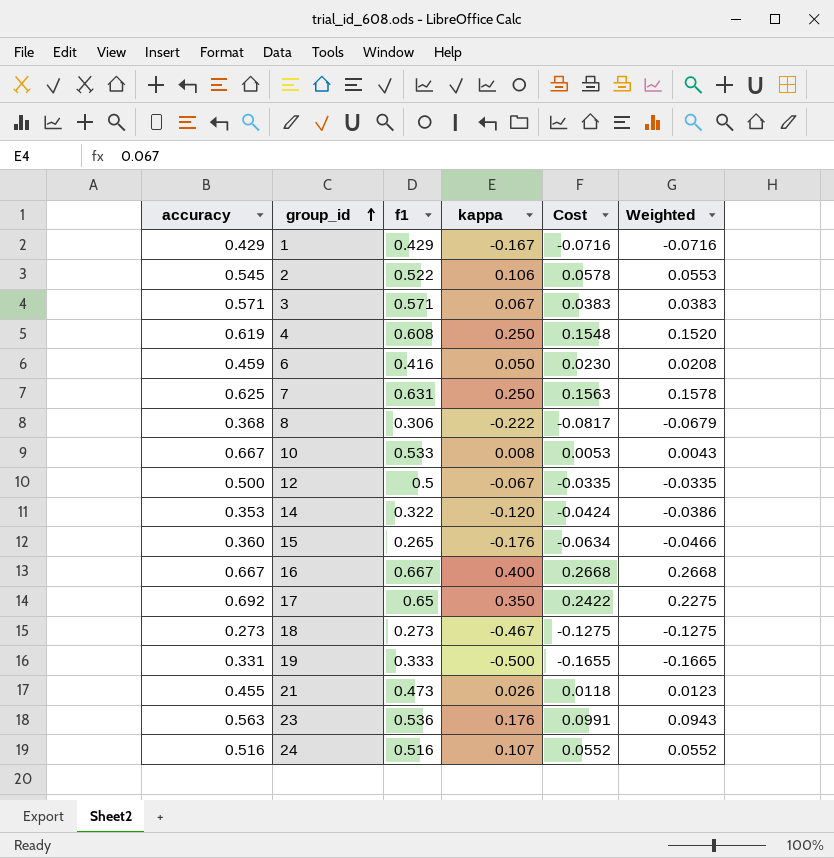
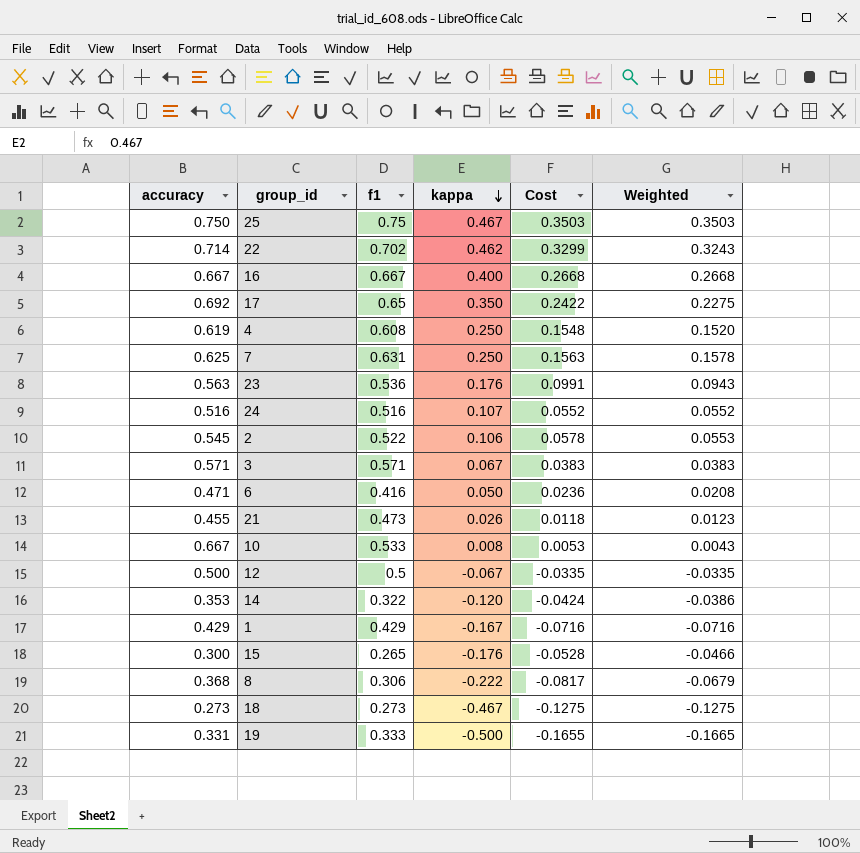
row order: group_id ascending -> kappa descending
row 25: none -> 0.750 | 0.75 | 0.467 | 0.3503 | 0.3503
row 22: none -> 0.714 | 0.702 | 0.462 | 0.3299 | 0.3243
6 | accuracy: 0.459 -> 0.471
6 | Cost: 0.0230 -> 0.0236
15 | accuracy: 0.360 -> 0.300
15 | Cost: -0.0634 -> -0.0528

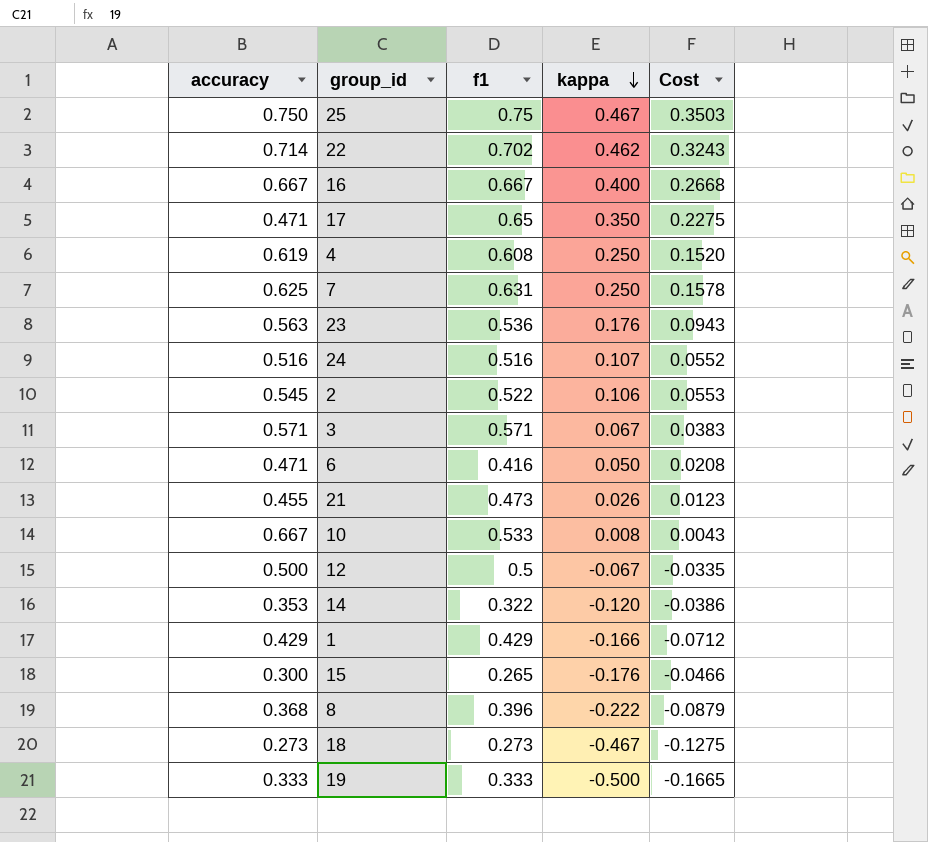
column Weighted | formula: [f1] * [kappa] -> none
column Cost | formula: [accuracy] * [kappa] -> [f1] * [kappa]
17 | accuracy: 0.692 -> 0.471
1 | kappa: -0.167 -> -0.166
8 | f1: 0.306 -> 0.396
19 | accuracy: 0.331 -> 0.333

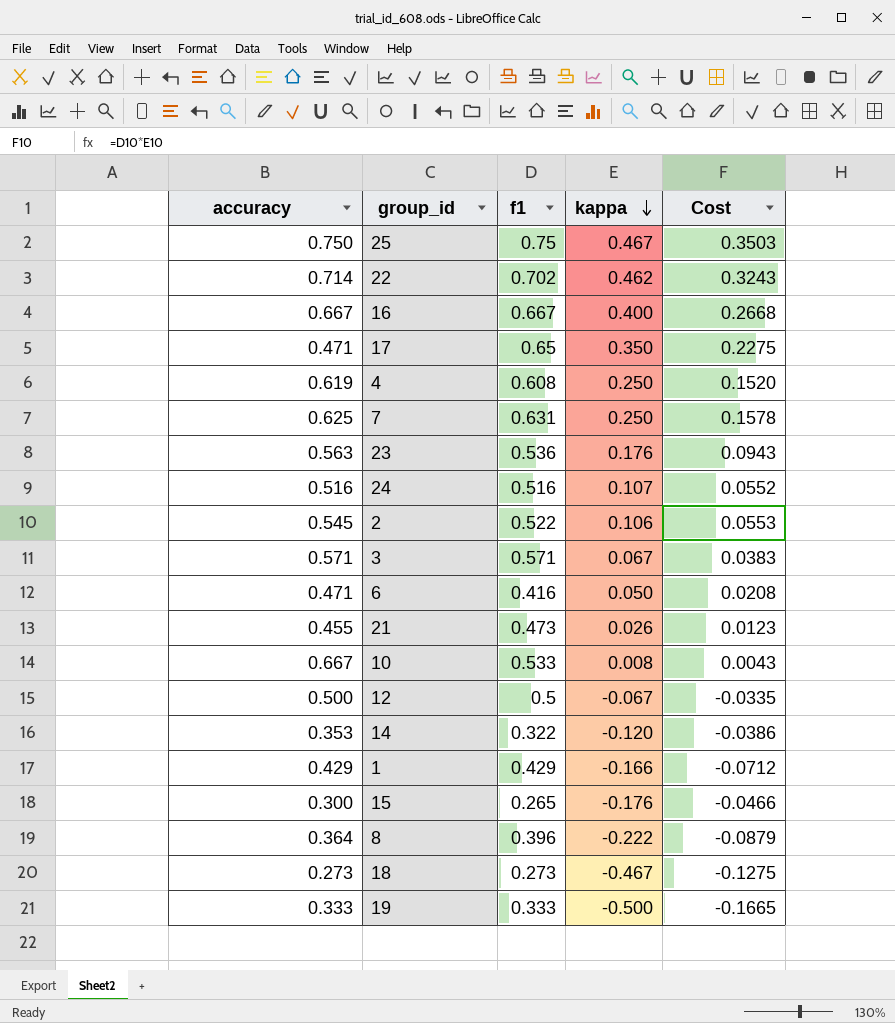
8 | accuracy: 0.368 -> 0.364

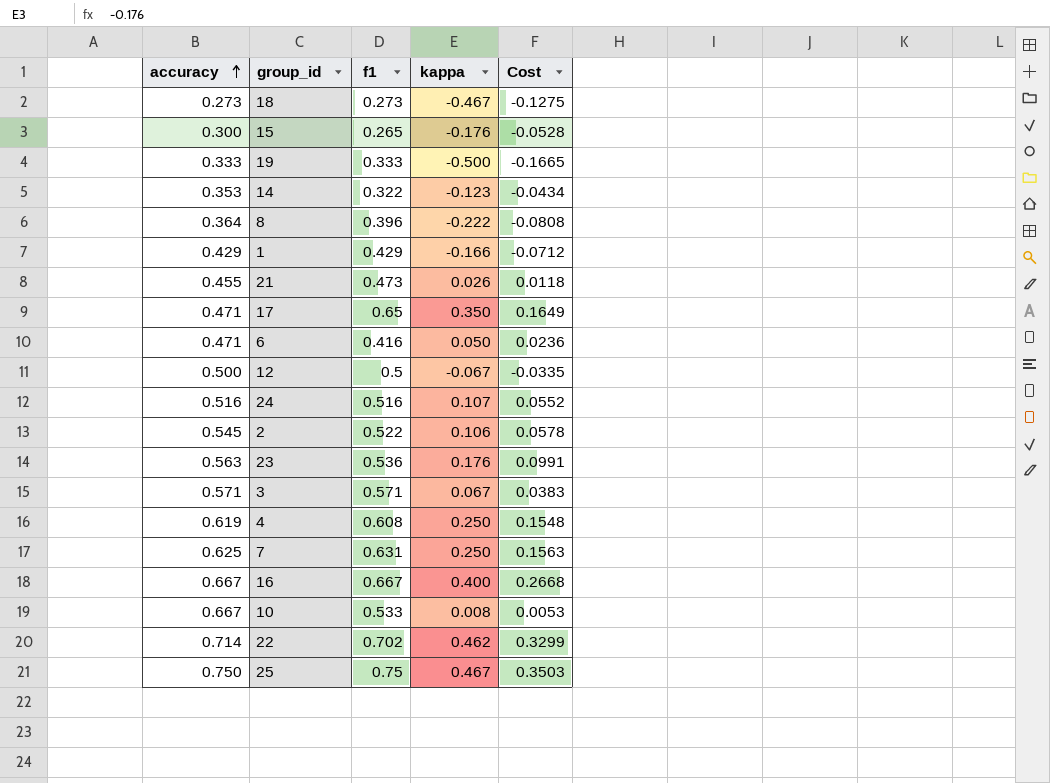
row order: kappa descending -> accuracy ascending
column Cost | formula: [f1] * [kappa] -> [accuracy] * [kappa]
14 | kappa: -0.120 -> -0.123

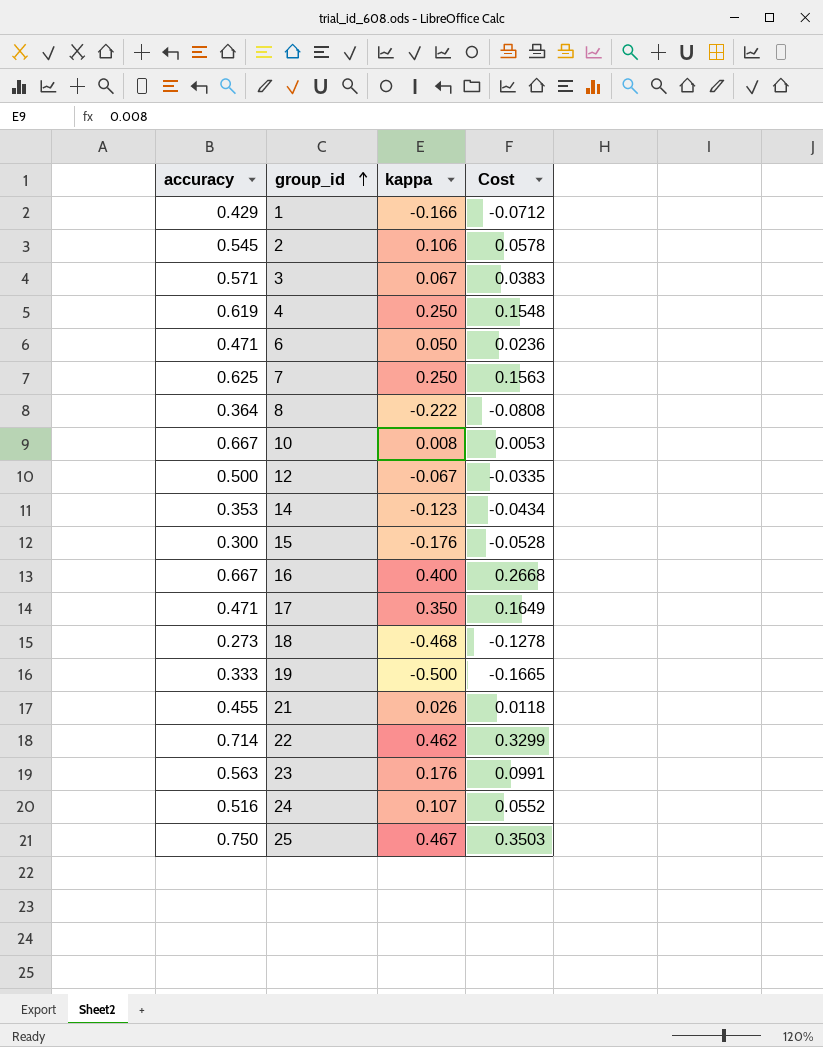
row order: accuracy ascending -> group_id ascending
column f1 | position: 3 -> none
18 | kappa: -0.467 -> -0.468
18 | Cost: -0.1275 -> -0.1278

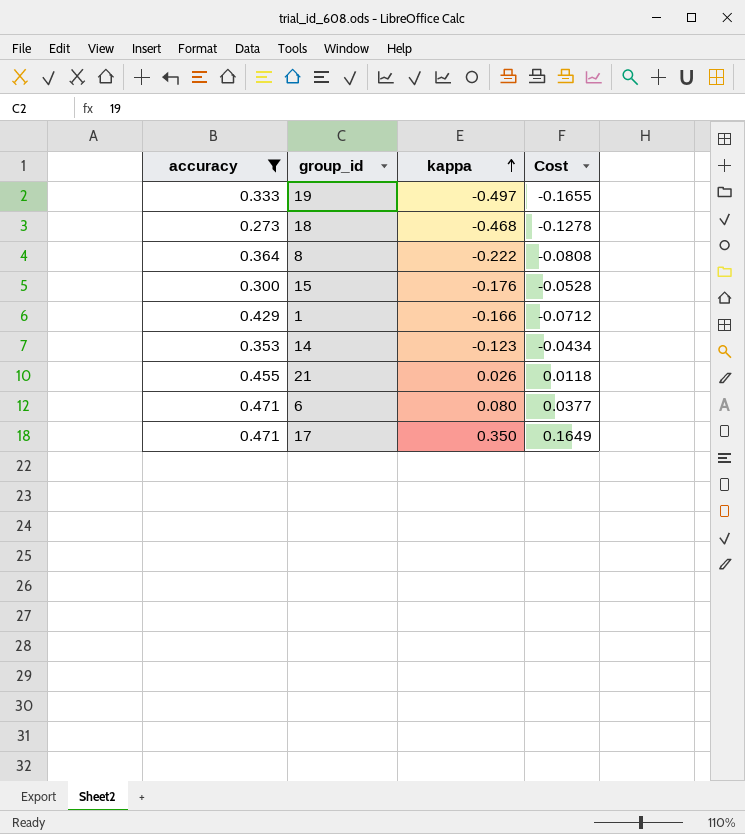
filter: none -> accuracy <= 0.471
row order: group_id ascending -> kappa ascending
19 | kappa: -0.500 -> -0.497
19 | Cost: -0.1665 -> -0.1655
6 | kappa: 0.050 -> 0.080
6 | Cost: 0.0236 -> 0.0377

